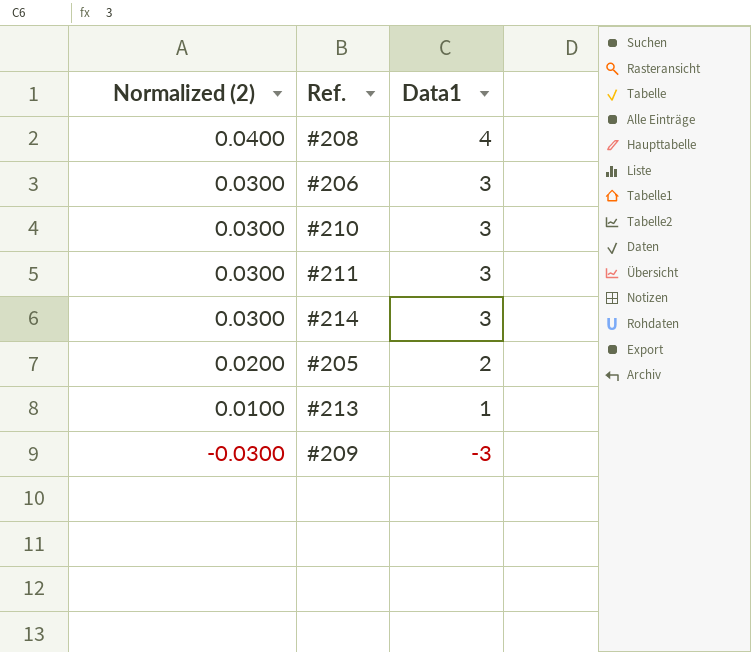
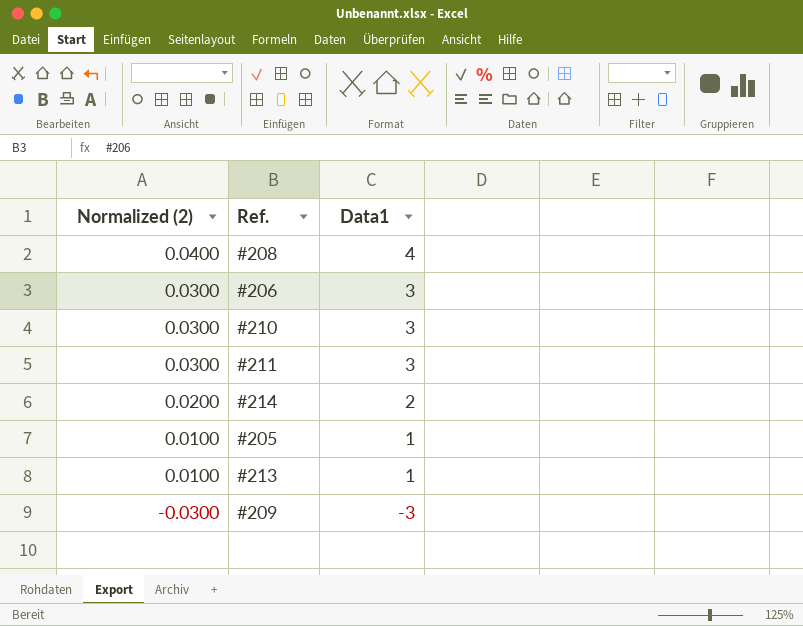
#214 | Normalized (2): 0.0300 -> 0.0200
#214 | Data1: 3 -> 2
#205 | Normalized (2): 0.0200 -> 0.0100
#205 | Data1: 2 -> 1

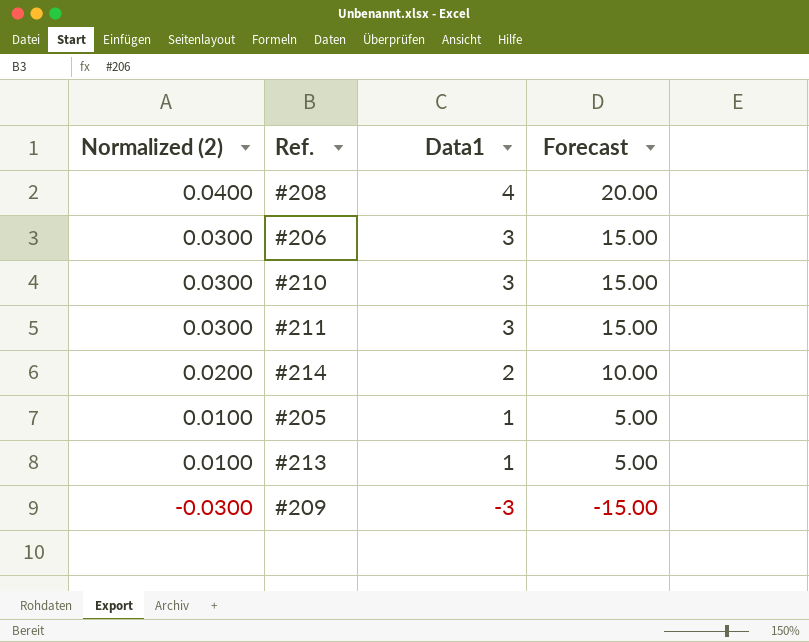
column Forecast | formula: none -> [Data1] * 5

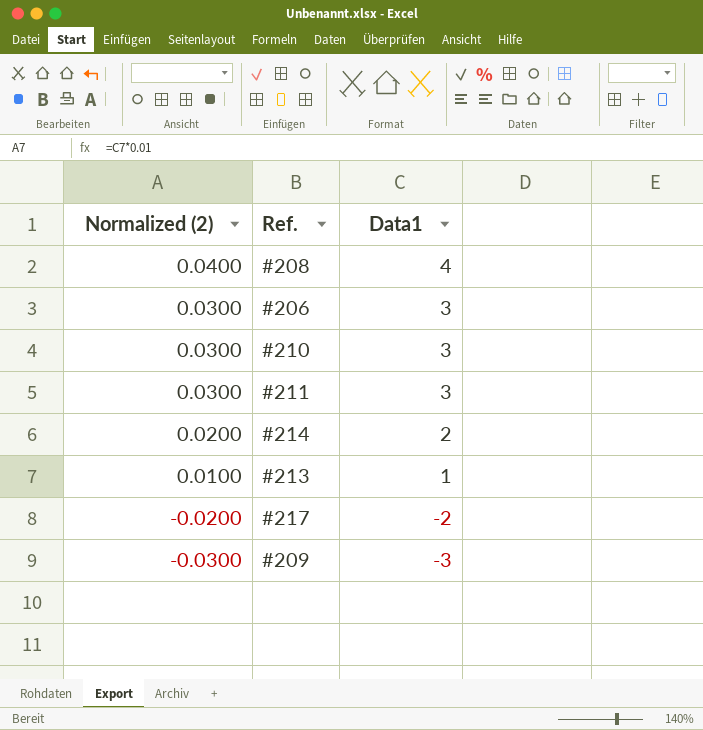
column Forecast | formula: [Data1] * 5 -> none
row #205: 0.0100 | 1 | 5.00 -> none
row #217: none -> -0.0200 | -2

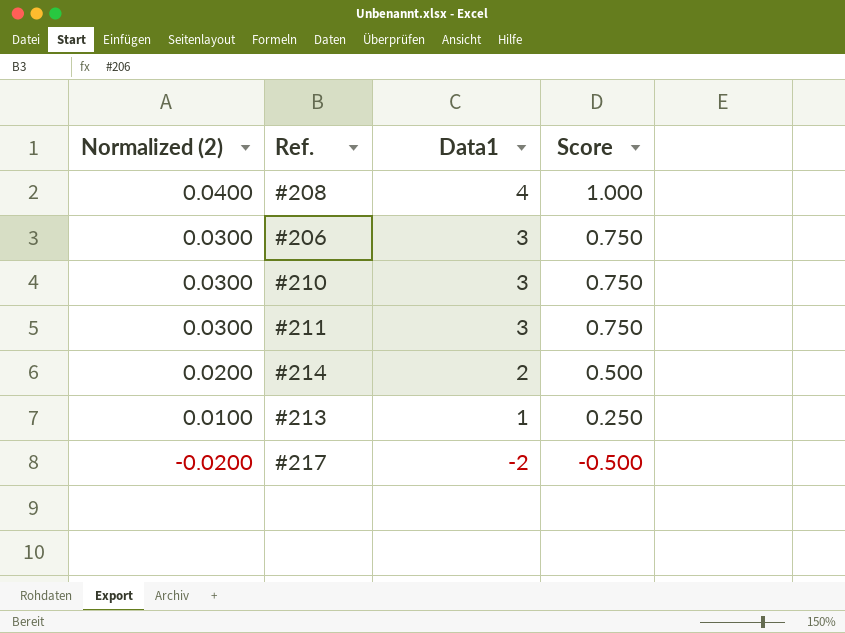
column Score | formula: none -> [Data1] * 0.25
row #209: -0.0300 | -3 -> none

